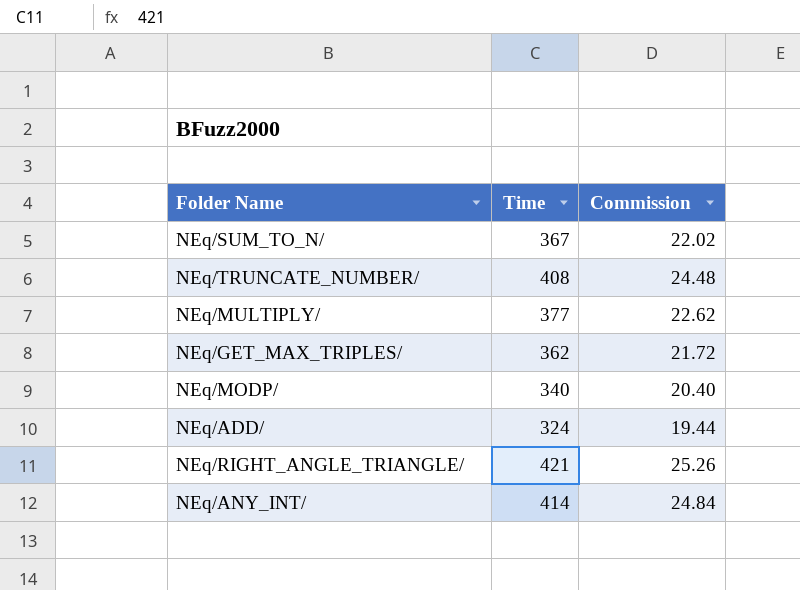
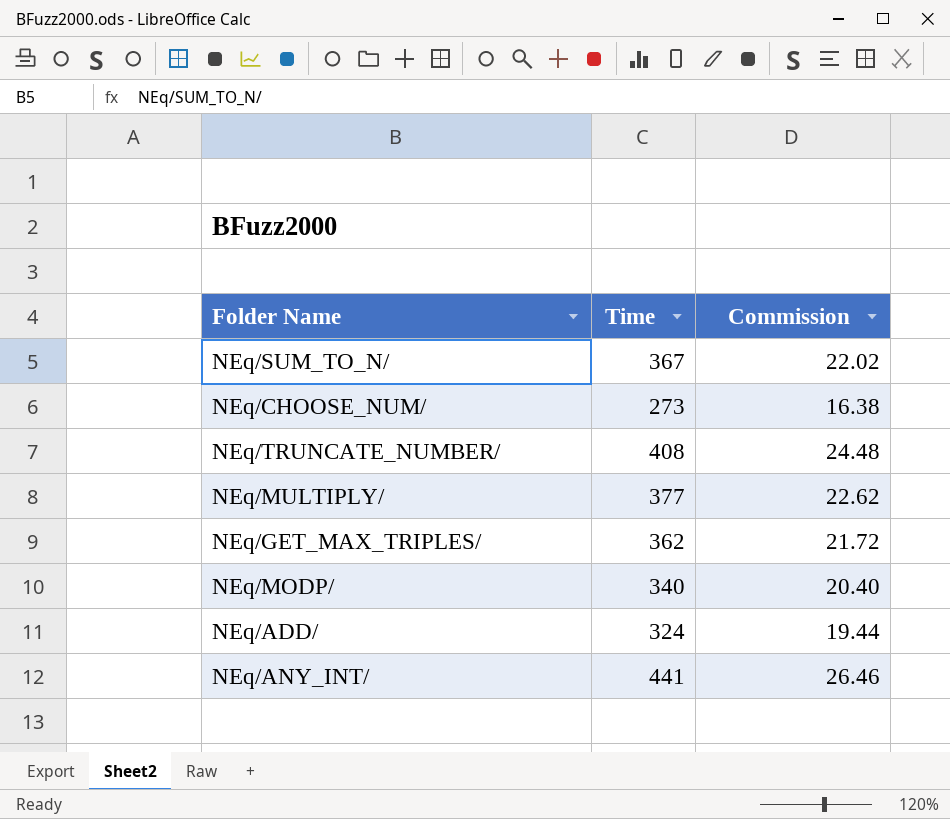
row NEq/RIGHT_ANGLE_TRIANGLE/: 421 | 25.26 -> none
row NEq/CHOOSE_NUM/: none -> 273 | 16.38
NEq/ANY_INT/ | Time: 414 -> 441
NEq/ANY_INT/ | Commission: 24.84 -> 26.46

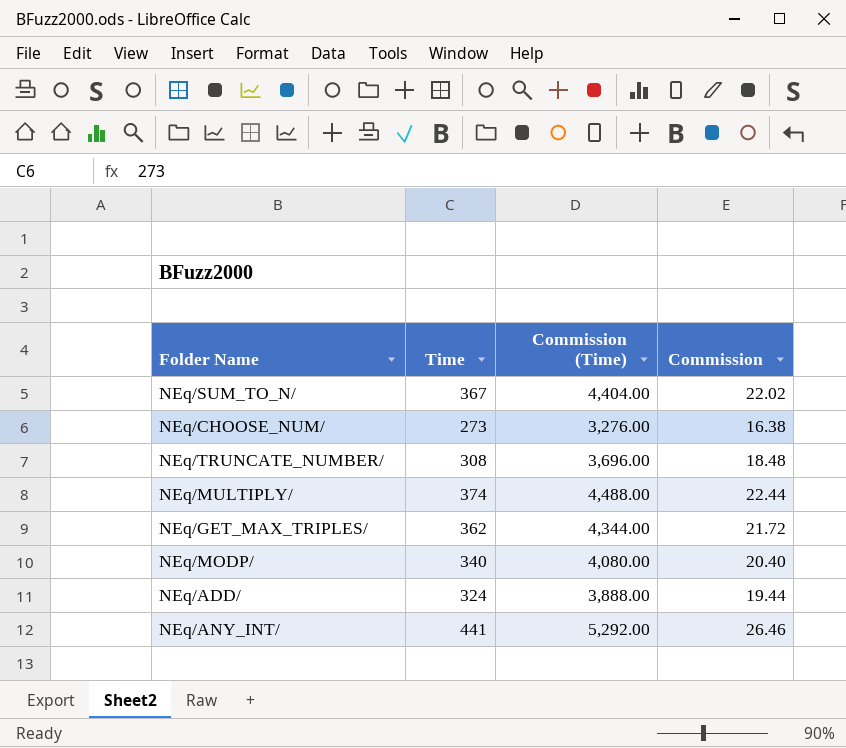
column Commission (Time) | formula: none -> [Time] * 12
NEq/TRUNCATE_NUMBER/ | Time: 408 -> 308
NEq/TRUNCATE_NUMBER/ | Commission: 24.48 -> 18.48
NEq/MULTIPLY/ | Time: 377 -> 374
NEq/MULTIPLY/ | Commission: 22.62 -> 22.44

